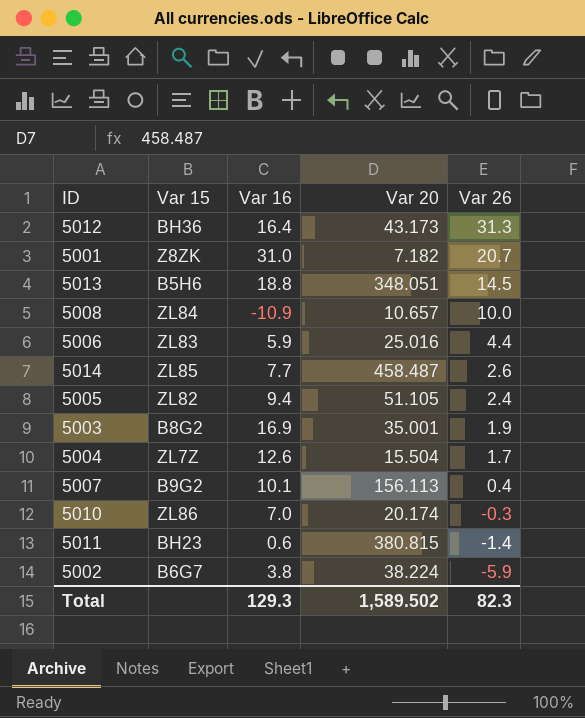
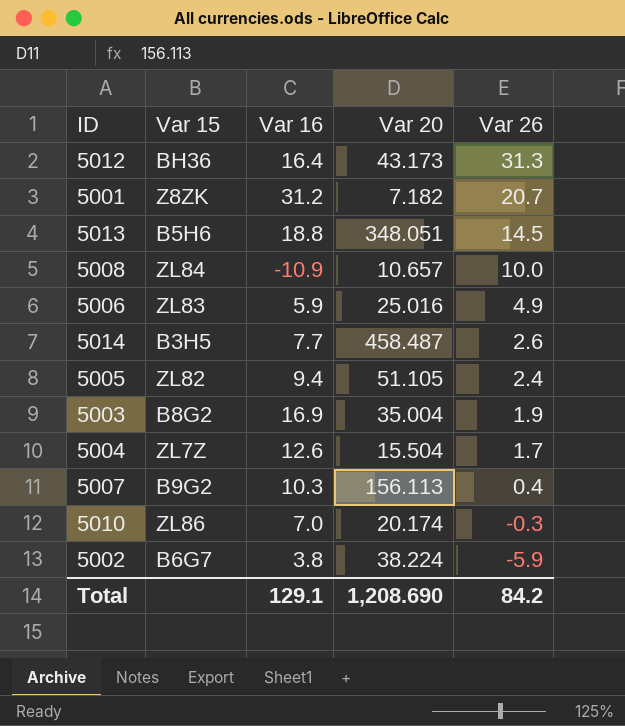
row 5011: BH23 | 0.6 | 380.815 | -1.4 -> none
5001 | Var 16: 31.0 -> 31.2
5006 | Var 26: 4.4 -> 4.9
5014 | Var 15: ZL85 -> B3H5
5003 | Var 20: 35.001 -> 35.004
5007 | Var 16: 10.1 -> 10.3
Total | Var 16: 129.3 -> 129.1
Total | Var 20: 1,589.502 -> 1,208.690
Total | Var 26: 82.3 -> 84.2

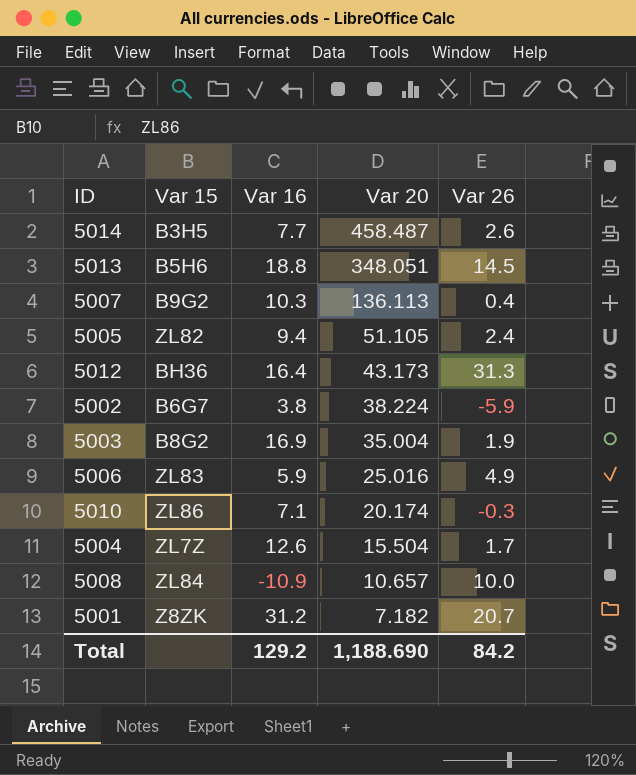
row order: Var 26 descending -> Var 20 descending
5007 | Var 20: 156.113 -> 136.113
5010 | Var 16: 7.0 -> 7.1
Total | Var 16: 129.1 -> 129.2
Total | Var 20: 1,208.690 -> 1,188.690

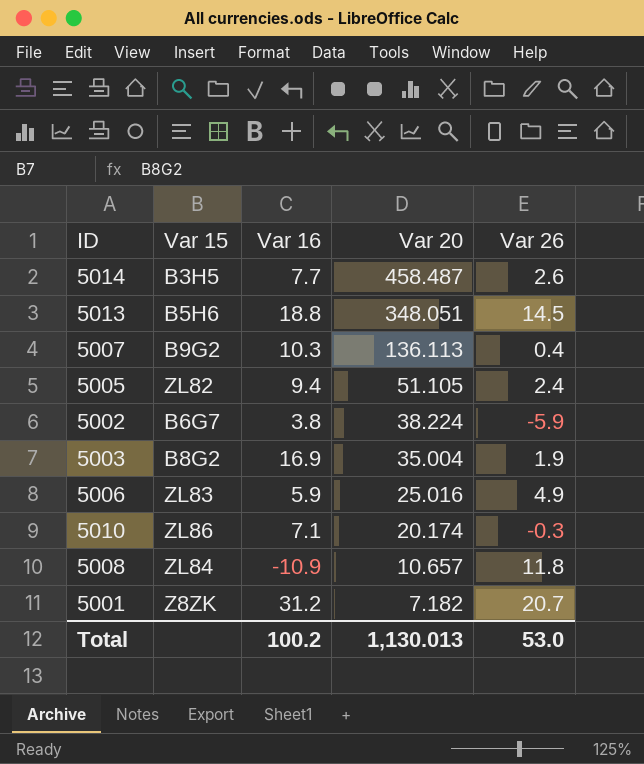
row 5012: BH36 | 16.4 | 43.173 | 31.3 -> none
row 5004: ZL7Z | 12.6 | 15.504 | 1.7 -> none
5008 | Var 26: 10.0 -> 11.8
Total | Var 16: 129.2 -> 100.2
Total | Var 20: 1,188.690 -> 1,130.013
Total | Var 26: 84.2 -> 53.0

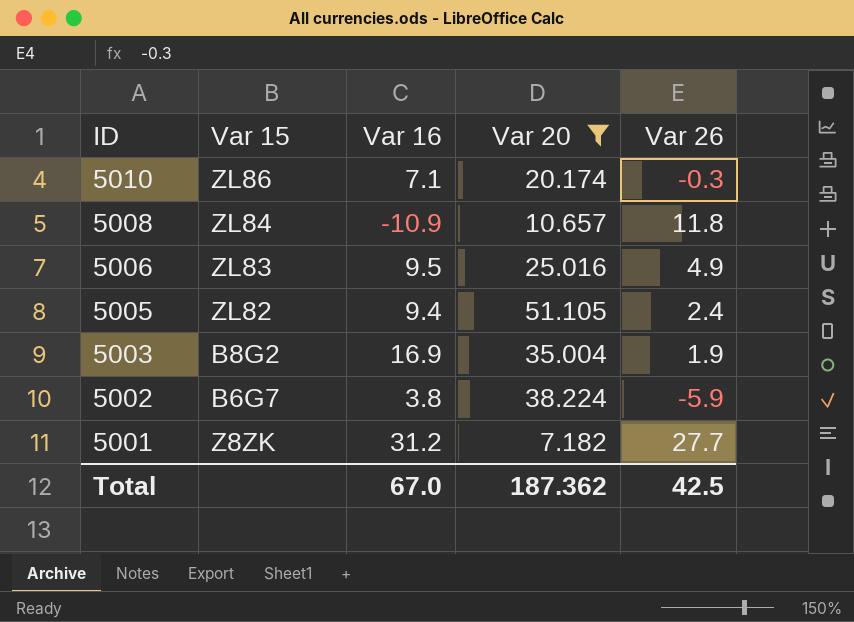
filter: none -> Var 20 <= 51.105
row order: Var 20 descending -> ID descending
5006 | Var 16: 5.9 -> 9.5
5001 | Var 26: 20.7 -> 27.7
Total | Var 16: 100.2 -> 67.0
Total | Var 20: 1,130.013 -> 187.362
Total | Var 26: 53.0 -> 42.5

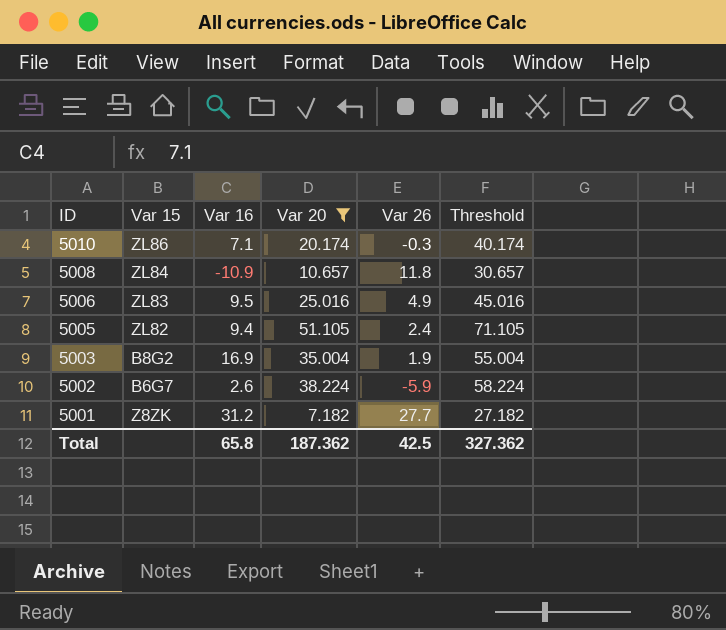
column Threshold | formula: none -> [Var 20] + 20
5002 | Var 16: 3.8 -> 2.6
Total | Var 16: 67.0 -> 65.8

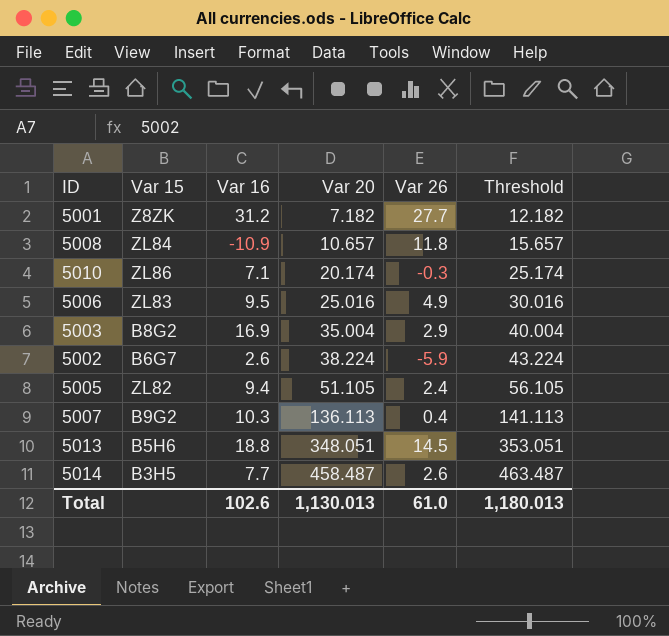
filter: Var 20 <= 51.105 -> none
row order: ID descending -> Var 20 ascending
column Threshold | formula: [Var 20] + 20 -> [Var 20] + 5
5003 | Var 26: 1.9 -> 2.9
Total | Var 16: 65.8 -> 102.6
Total | Var 20: 187.362 -> 1,130.013
Total | Var 26: 42.5 -> 61.0
Total | Threshold: 327.362 -> 1,180.013

